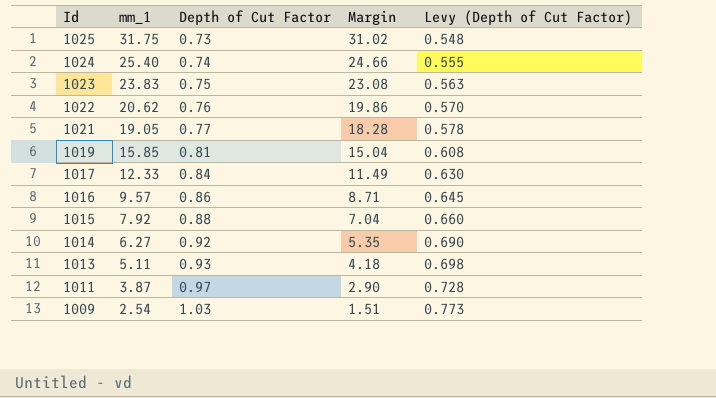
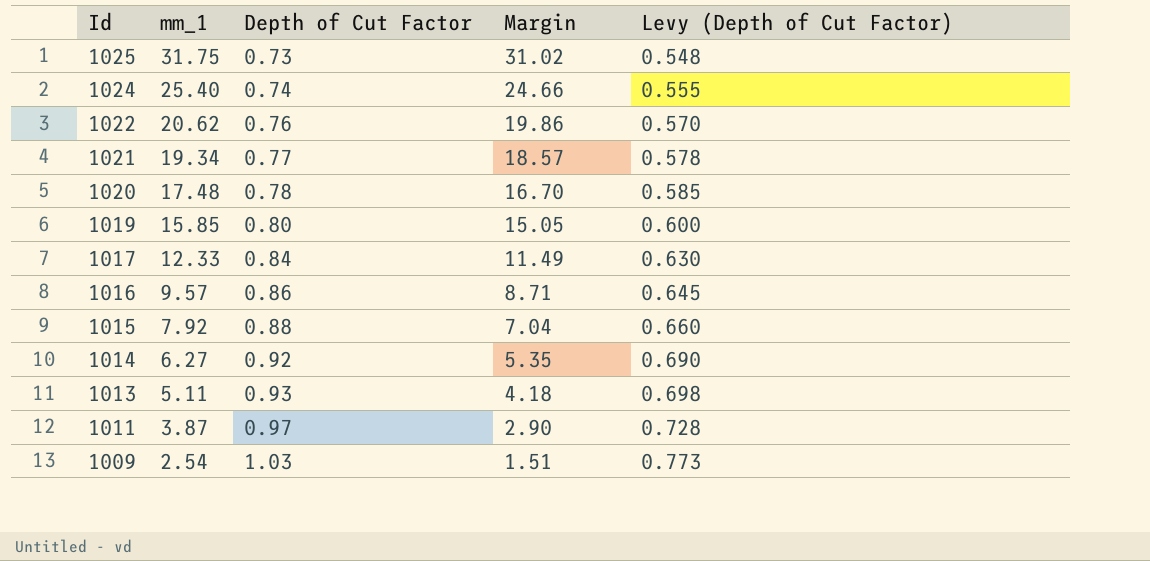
row 1023: 23.83 | 0.75 | 23.08 | 0.563 -> none
1021 | mm_1: 19.05 -> 19.34
1021 | Margin: 18.28 -> 18.57
row 1020: none -> 17.48 | 0.78 | 16.70 | 0.585
1019 | Depth of Cut Factor: 0.81 -> 0.80
1019 | Margin: 15.04 -> 15.05
1019 | Levy (Depth of Cut Factor): 0.608 -> 0.600

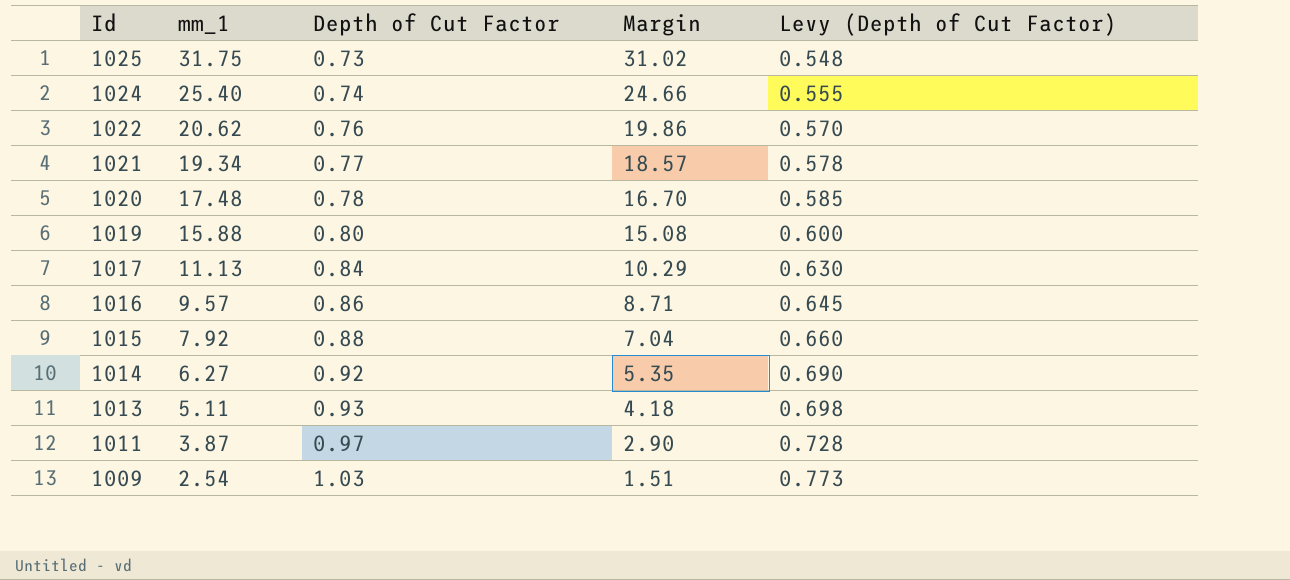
1019 | mm_1: 15.85 -> 15.88
1019 | Margin: 15.05 -> 15.08
1017 | mm_1: 12.33 -> 11.13
1017 | Margin: 11.49 -> 10.29

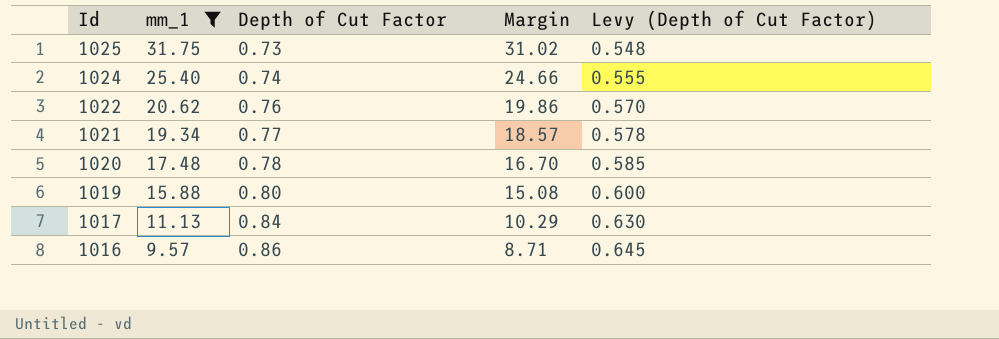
filter: none -> mm_1 >= 9.57

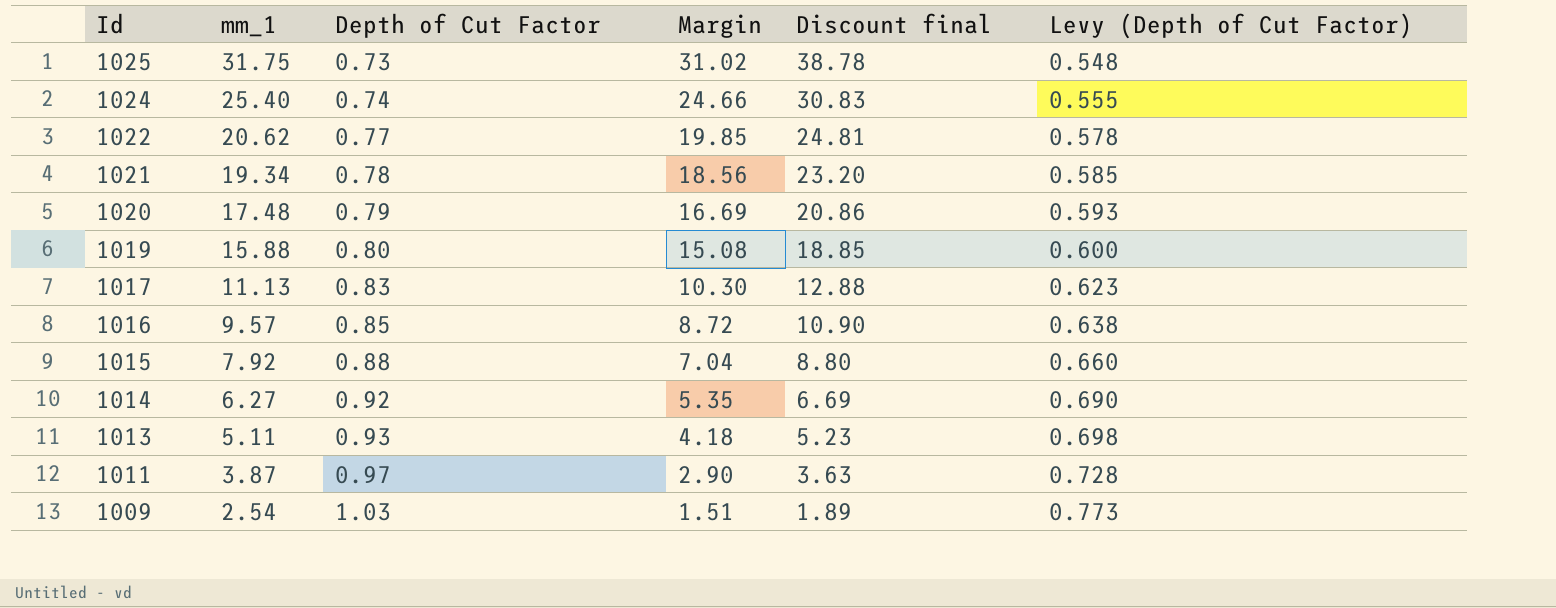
filter: mm_1 >= 9.57 -> none
column Discount final | formula: none -> [Margin] * 1.25
1022 | Depth of Cut Factor: 0.76 -> 0.77
1022 | Margin: 19.86 -> 19.85
1022 | Levy (Depth of Cut Factor): 0.570 -> 0.578
1021 | Depth of Cut Factor: 0.77 -> 0.78
1021 | Margin: 18.57 -> 18.56
1021 | Levy (Depth of Cut Factor): 0.578 -> 0.585
1020 | Depth of Cut Factor: 0.78 -> 0.79
1020 | Margin: 16.70 -> 16.69
1020 | Levy (Depth of Cut Factor): 0.585 -> 0.593
1017 | Depth of Cut Factor: 0.84 -> 0.83
1017 | Margin: 10.29 -> 10.30
1017 | Levy (Depth of Cut Factor): 0.630 -> 0.623
1016 | Depth of Cut Factor: 0.86 -> 0.85
1016 | Margin: 8.71 -> 8.72
1016 | Levy (Depth of Cut Factor): 0.645 -> 0.638

